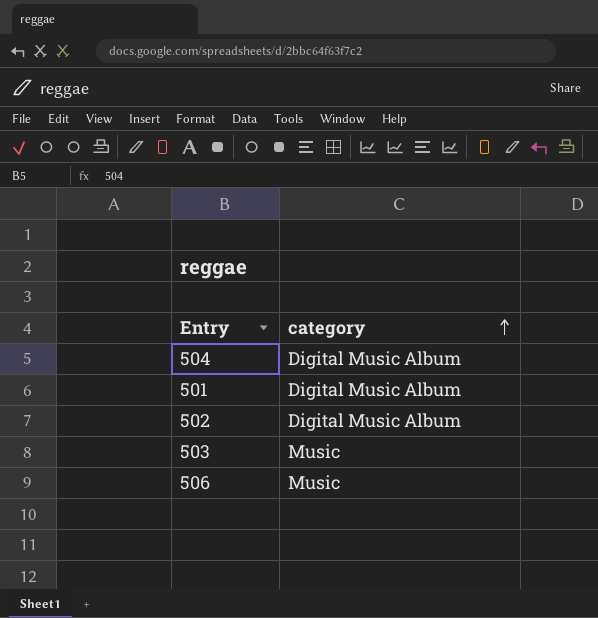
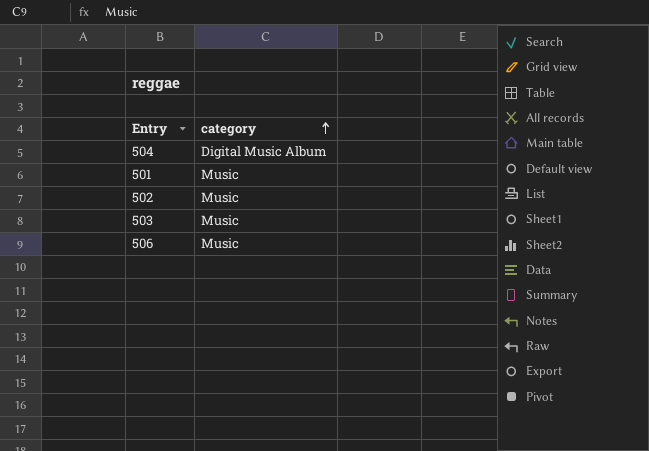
501 | category: Digital Music Album -> Music
502 | category: Digital Music Album -> Music

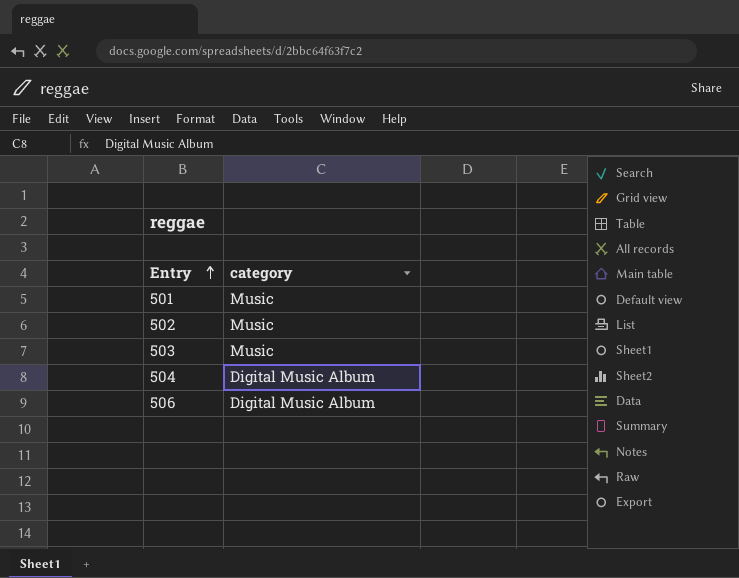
row order: category ascending -> Entry ascending
506 | category: Music -> Digital Music Album

